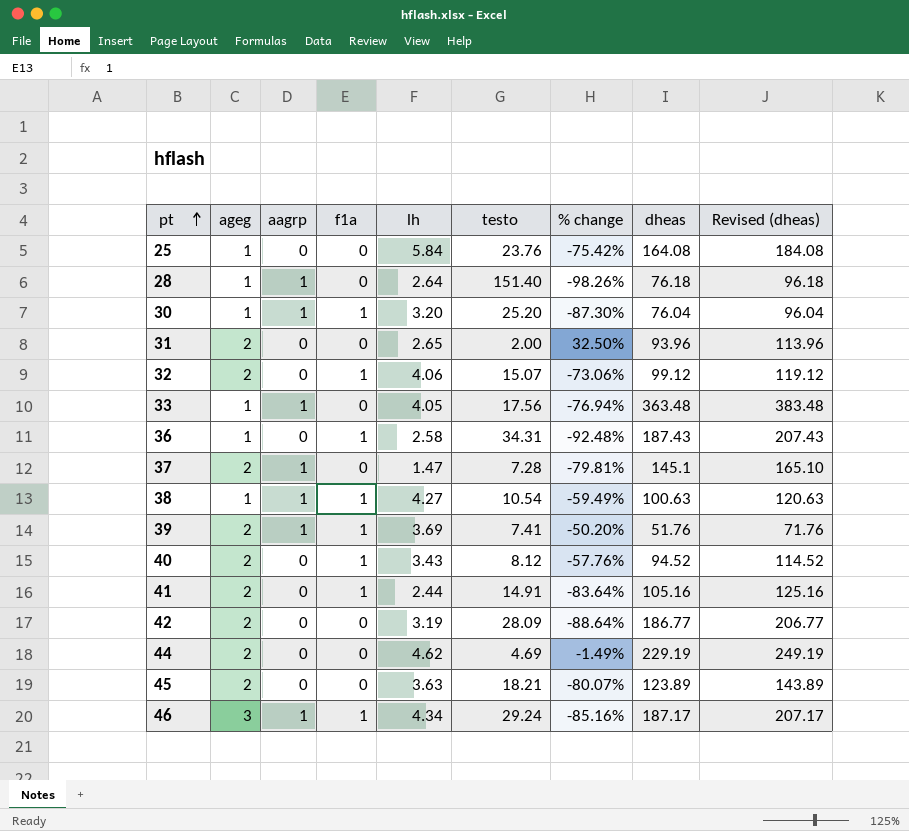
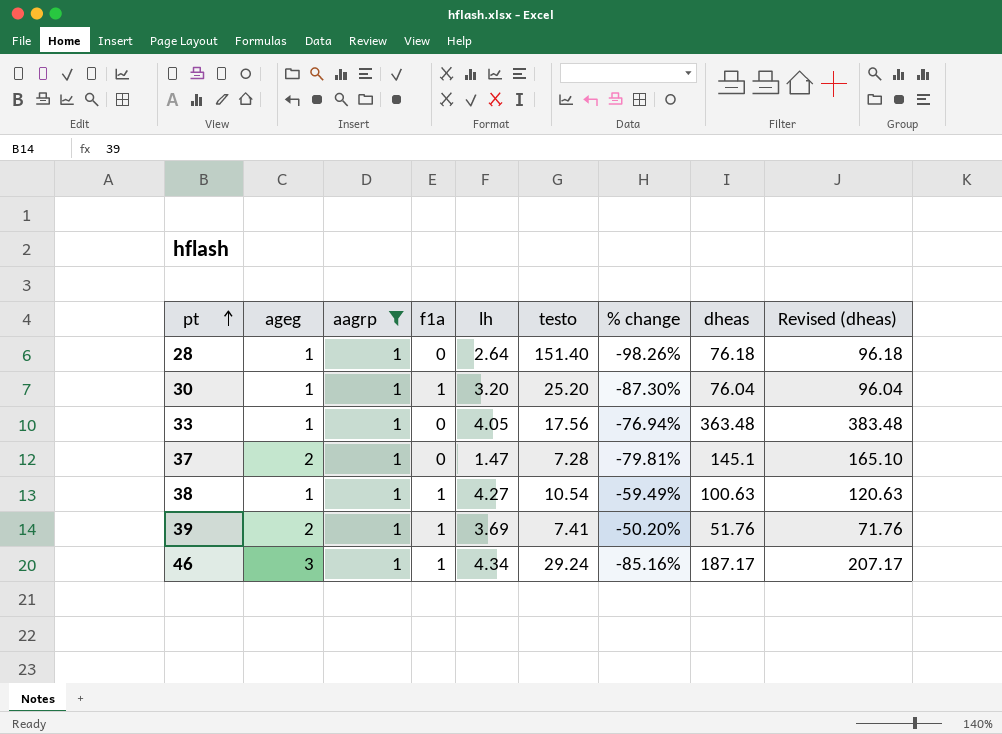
filter: none -> aagrp = 1

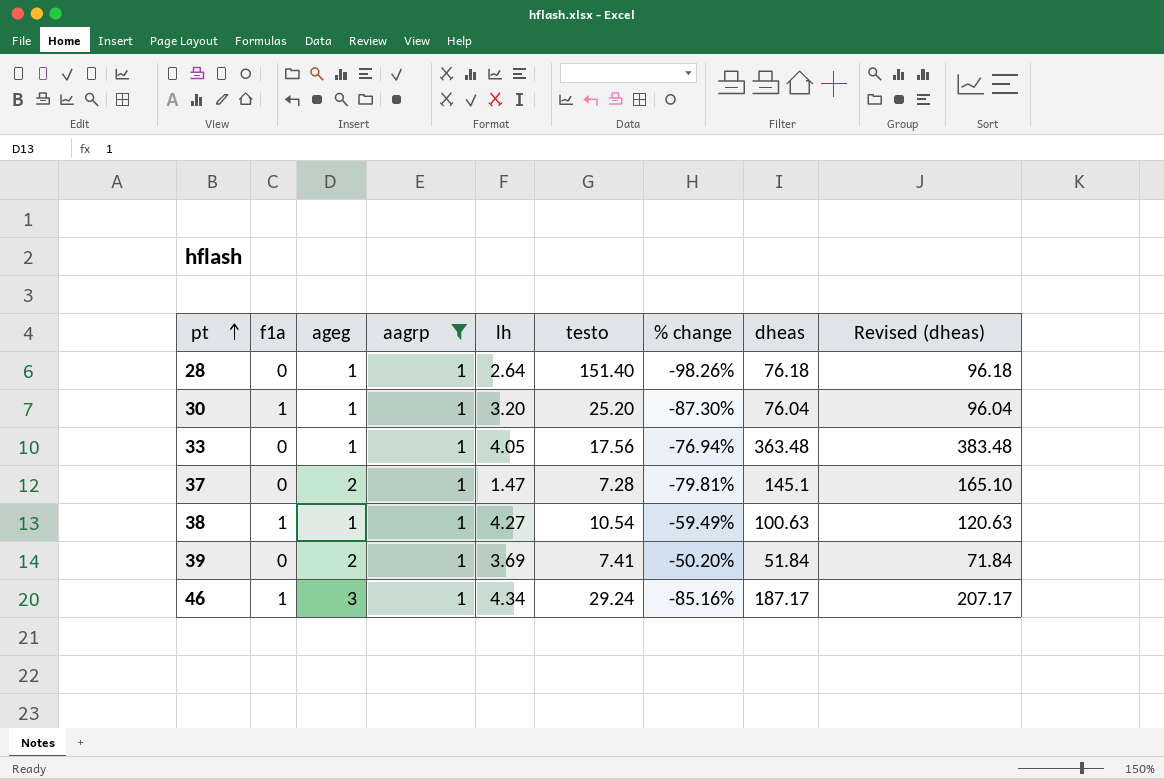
column f1a | position: 4 -> 2
39 | f1a: 1 -> 0
39 | dheas: 51.76 -> 51.84
39 | Revised (dheas): 71.76 -> 71.84

